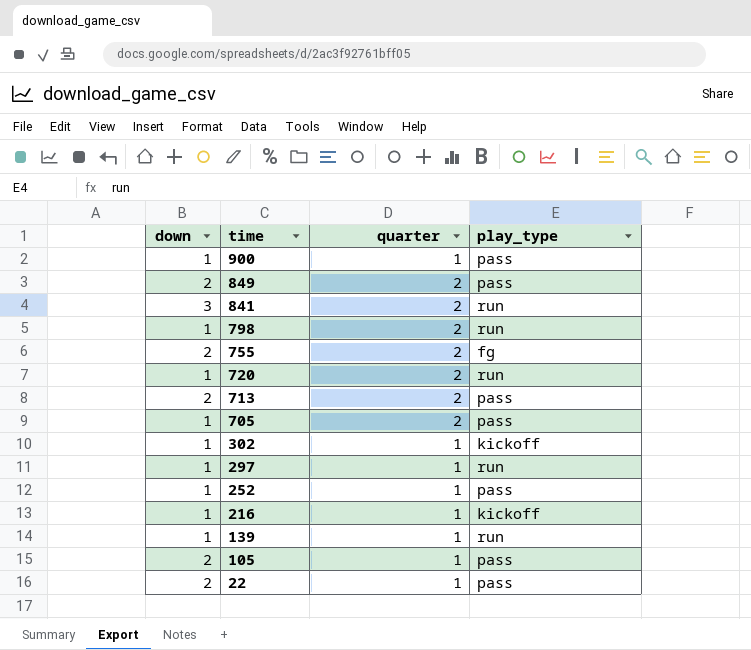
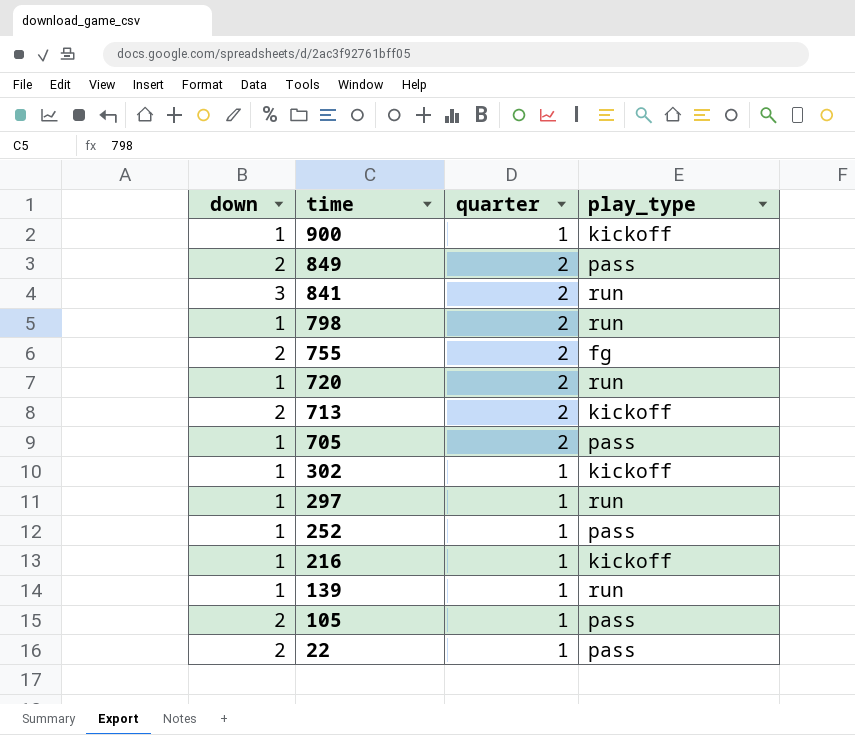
900 | play_type: pass -> kickoff
713 | play_type: pass -> kickoff

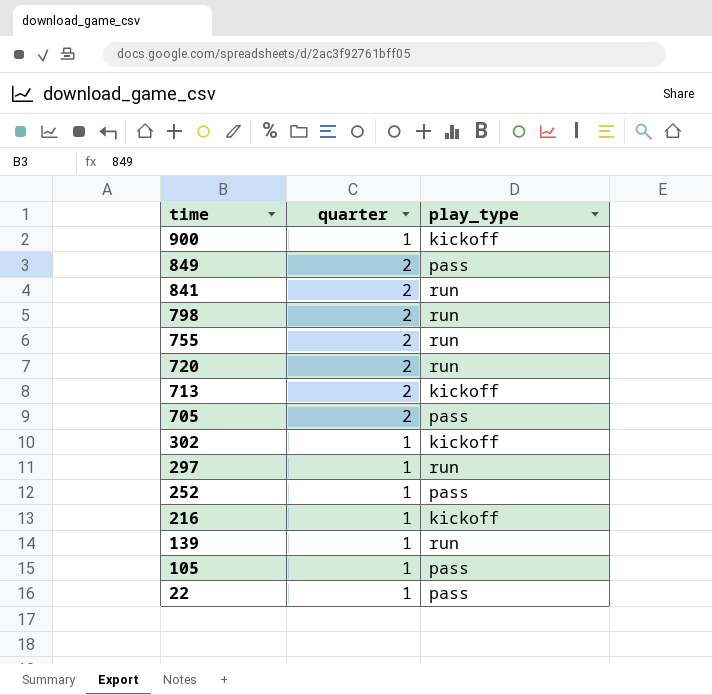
column down | position: 1 -> none
755 | play_type: fg -> run

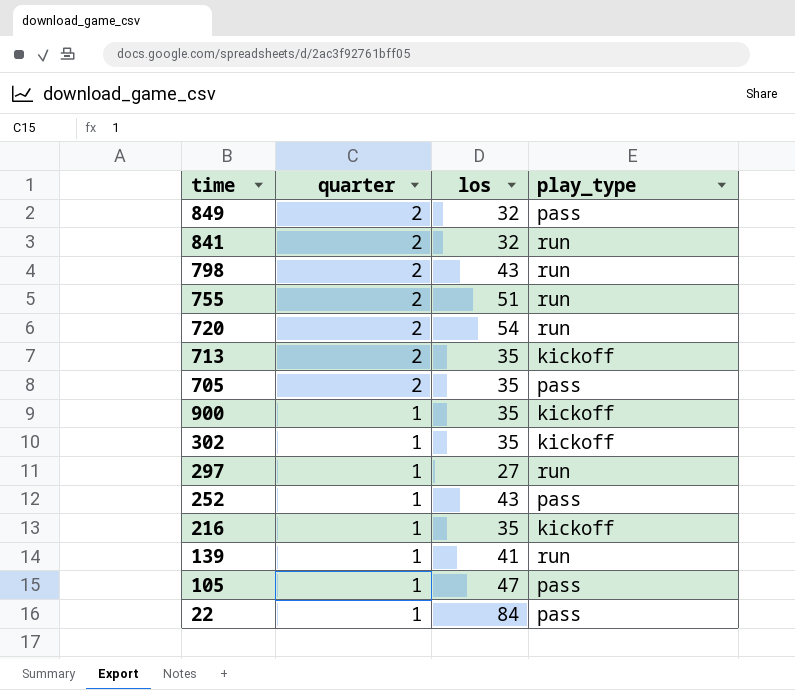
row order: time descending -> quarter descending
column los | position: none -> 3

